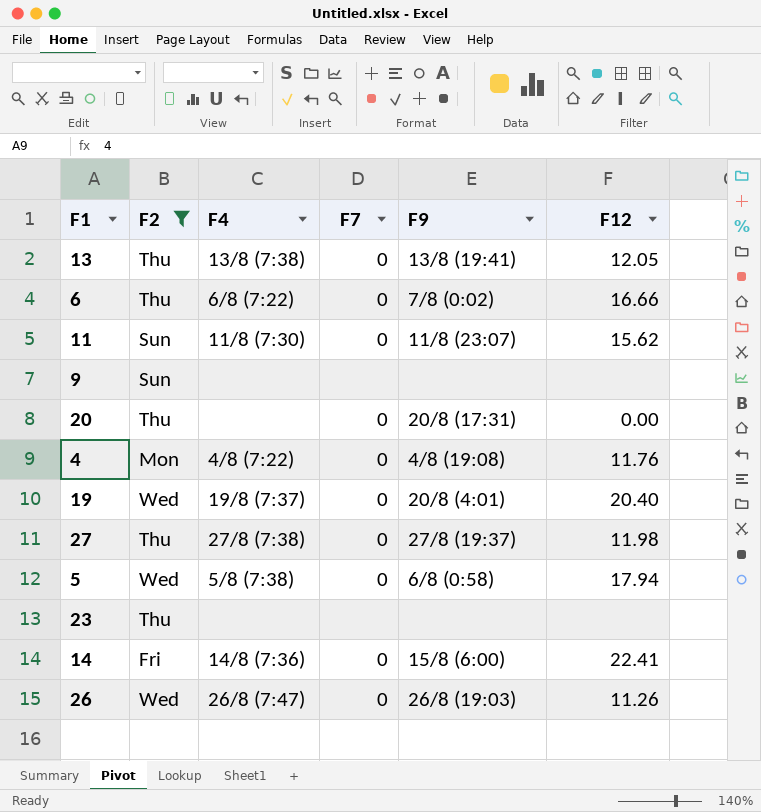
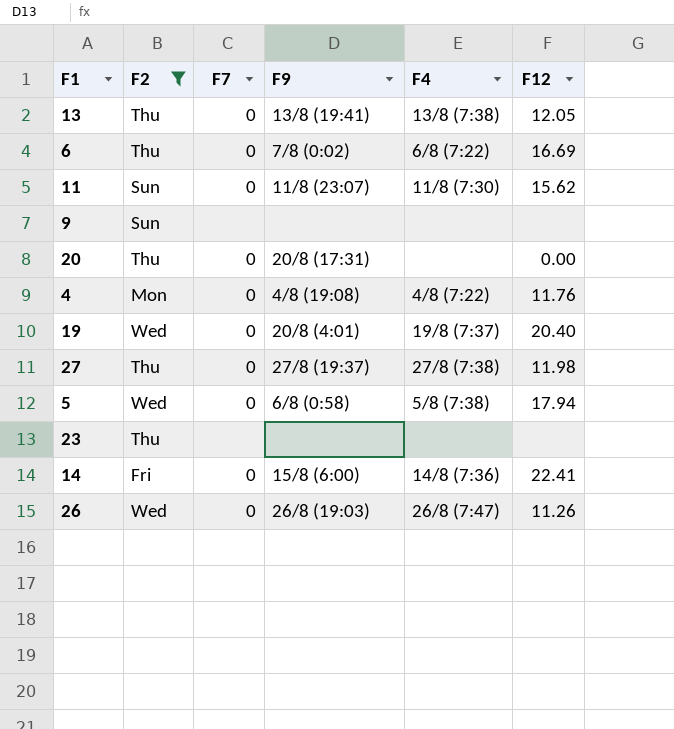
column F4 | position: 3 -> 5
6 | F12: 16.66 -> 16.69

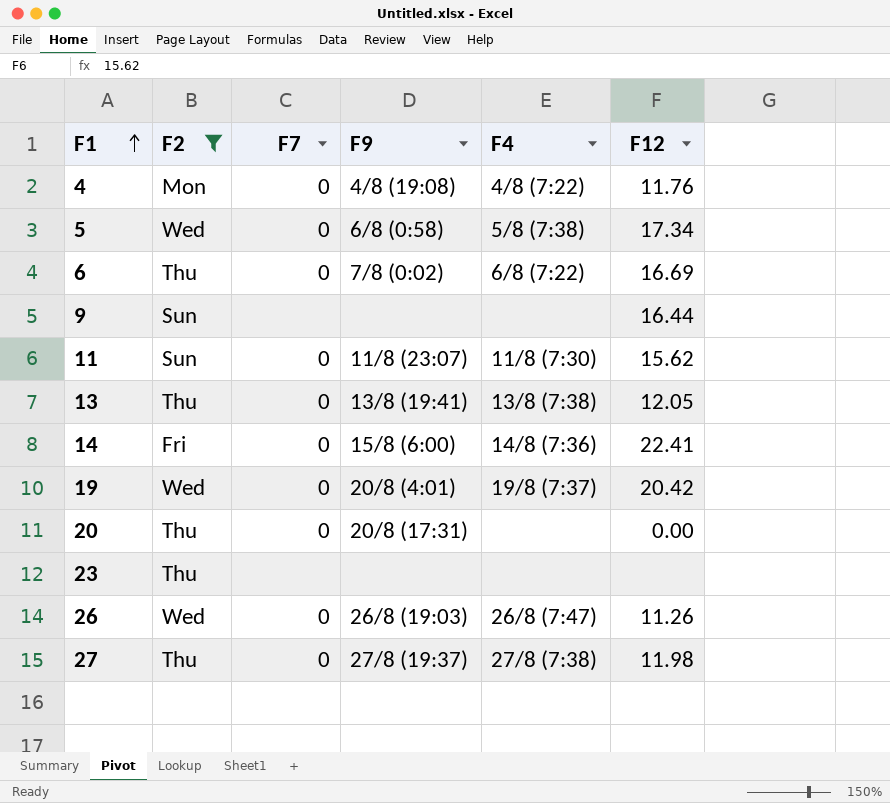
row order: none -> F1 ascending
5 | F12: 17.94 -> 17.34
9 | F12: none -> 16.44
19 | F12: 20.40 -> 20.42

